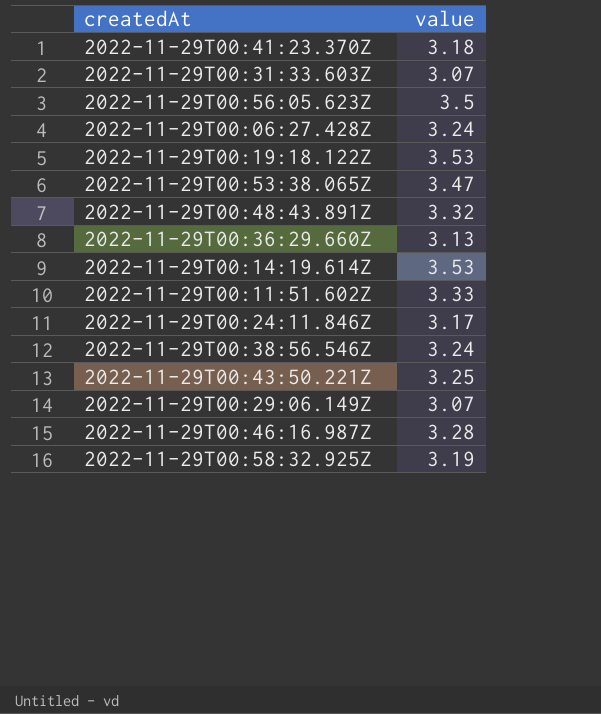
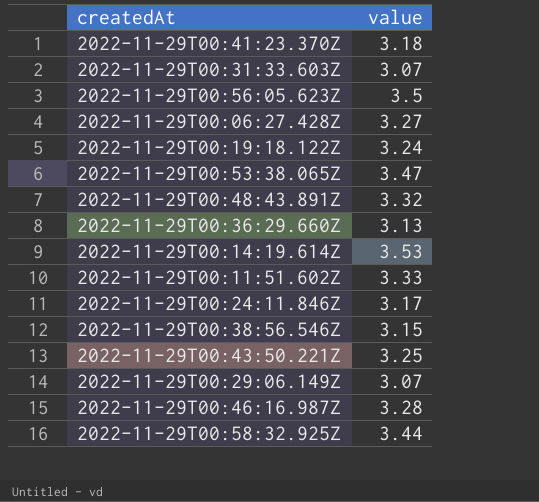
2022-11-29T00:06:27.428Z | value: 3.24 -> 3.27
2022-11-29T00:19:18.122Z | value: 3.53 -> 3.24
2022-11-29T00:38:56.546Z | value: 3.24 -> 3.15
2022-11-29T00:58:32.925Z | value: 3.19 -> 3.44

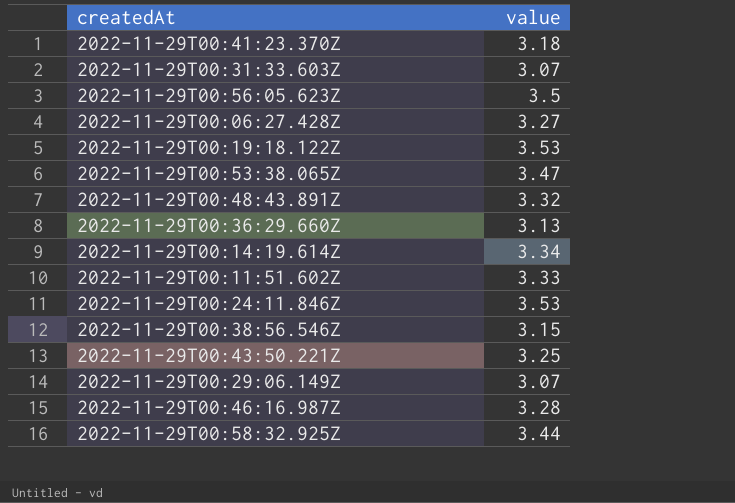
2022-11-29T00:19:18.122Z | value: 3.24 -> 3.53
2022-11-29T00:14:19.614Z | value: 3.53 -> 3.34
2022-11-29T00:24:11.846Z | value: 3.17 -> 3.53

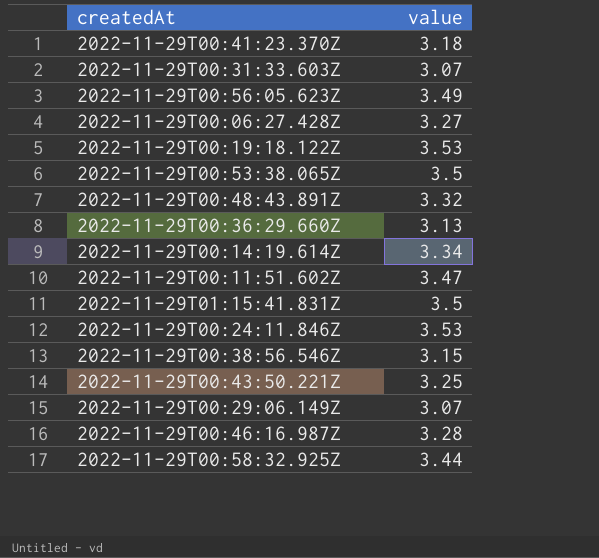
2022-11-29T00:56:05.623Z | value: 3.5 -> 3.49
2022-11-29T00:53:38.065Z | value: 3.47 -> 3.5
2022-11-29T00:11:51.602Z | value: 3.33 -> 3.47
row 2022-11-29T01:15:41.831Z: none -> 3.5

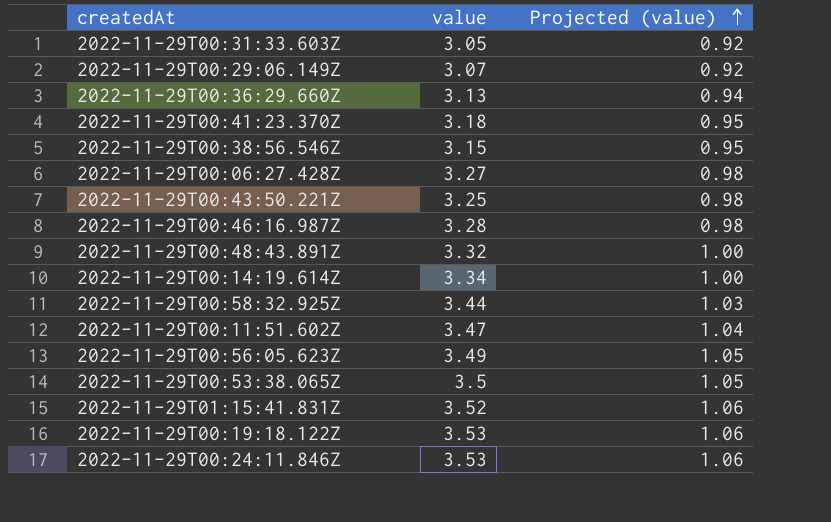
row order: none -> Projected (value) ascending
column Projected (value) | formula: none -> [value] * 0.3
2022-11-29T00:31:33.603Z | value: 3.07 -> 3.05
2022-11-29T01:15:41.831Z | value: 3.5 -> 3.52

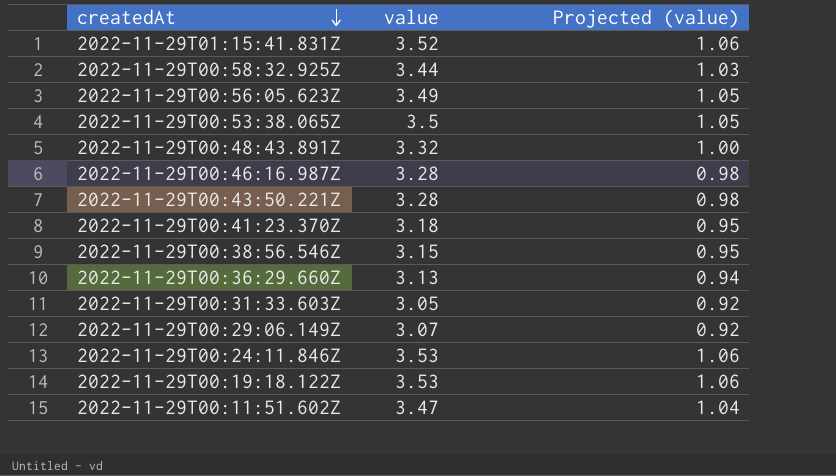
row order: Projected (value) ascending -> createdAt descending
row 2022-11-29T00:06:27.428Z: 3.27 | 0.98 -> none
row 2022-11-29T00:14:19.614Z: 3.34 | 1.00 -> none
2022-11-29T00:43:50.221Z | value: 3.25 -> 3.28

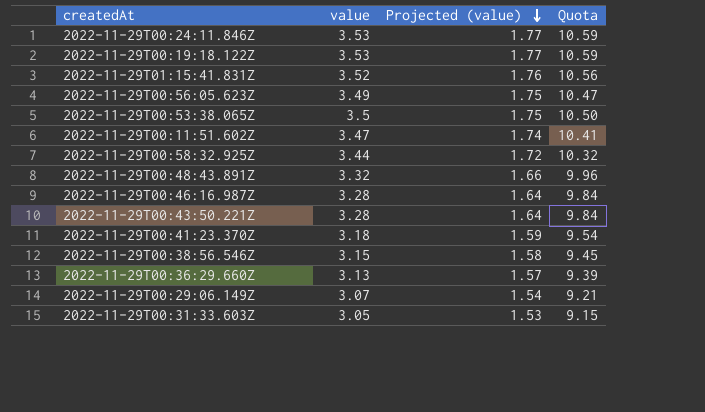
row order: createdAt descending -> Projected (value) descending
column Projected (value) | formula: [value] * 0.3 -> [value] * 0.5
column Quota | formula: none -> [value] * 3

